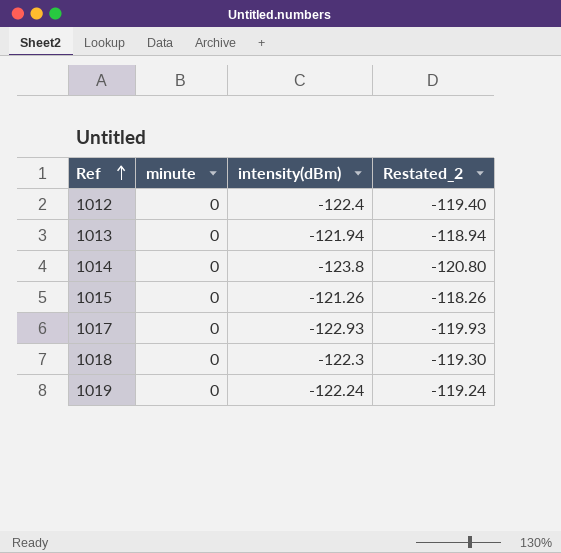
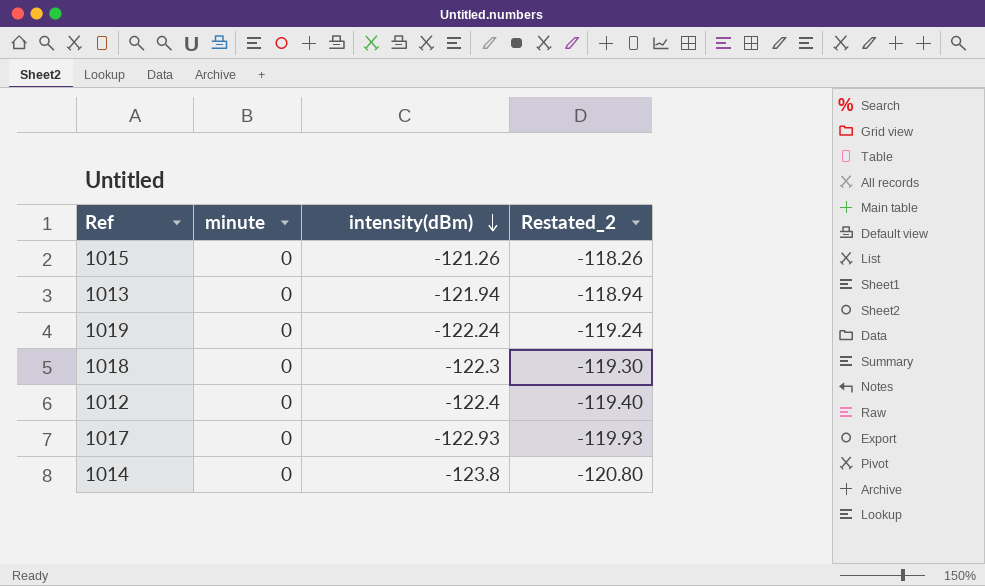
row order: Ref ascending -> intensity(dBm) descending

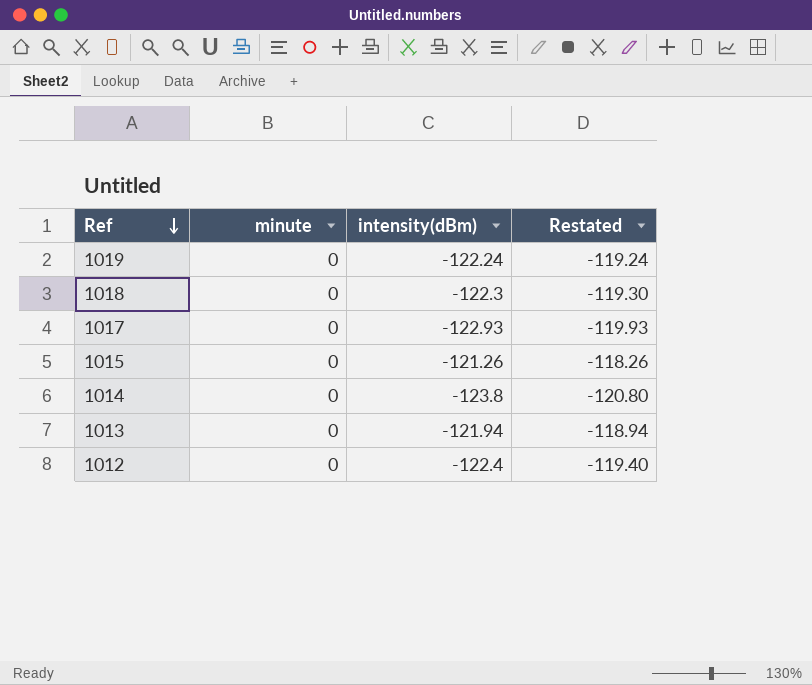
row order: intensity(dBm) descending -> Ref descending
column name: Restated_2 -> Restated

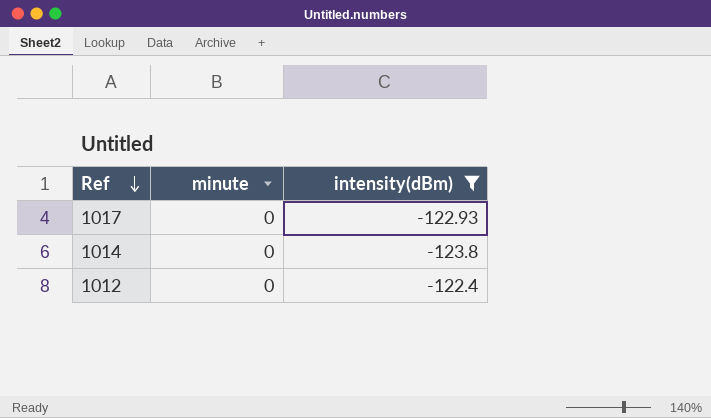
filter: none -> intensity(dBm) <= -122.4
column Restated | formula: [intensity(dBm)] + 3 -> none

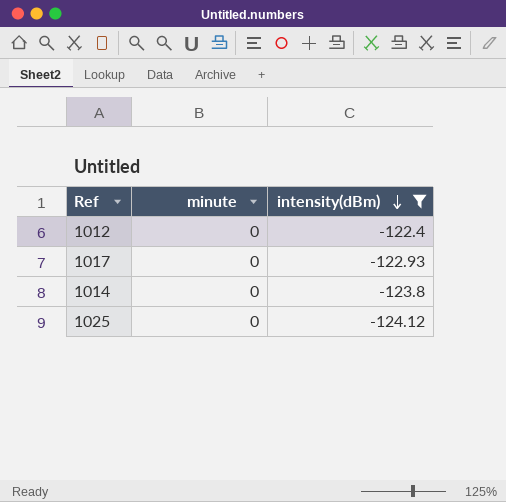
row order: Ref descending -> intensity(dBm) descending
row 1025: none -> 0 | -124.12

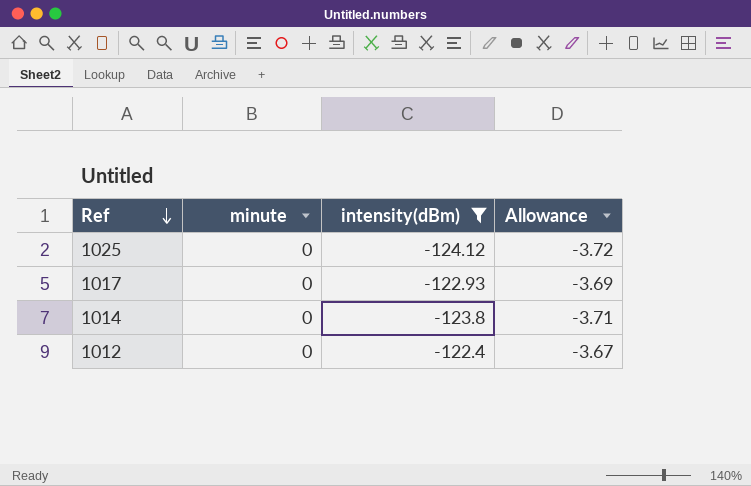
row order: intensity(dBm) descending -> Ref descending
column Allowance | formula: none -> [intensity(dBm)] * 0.03

